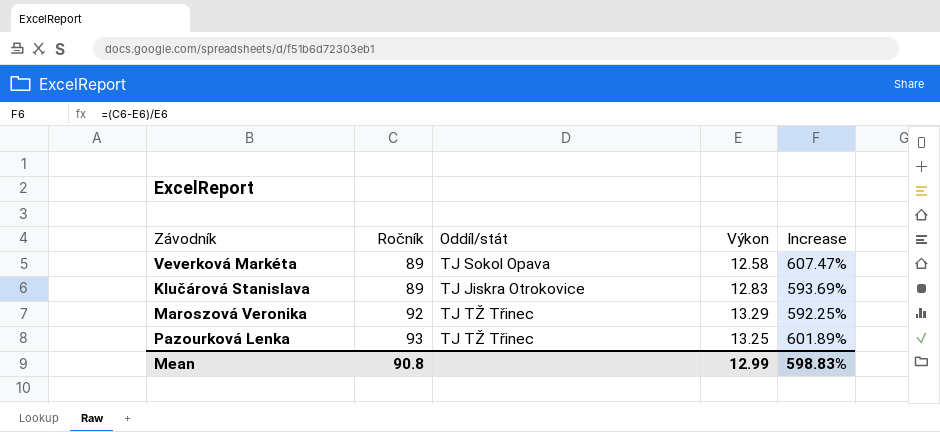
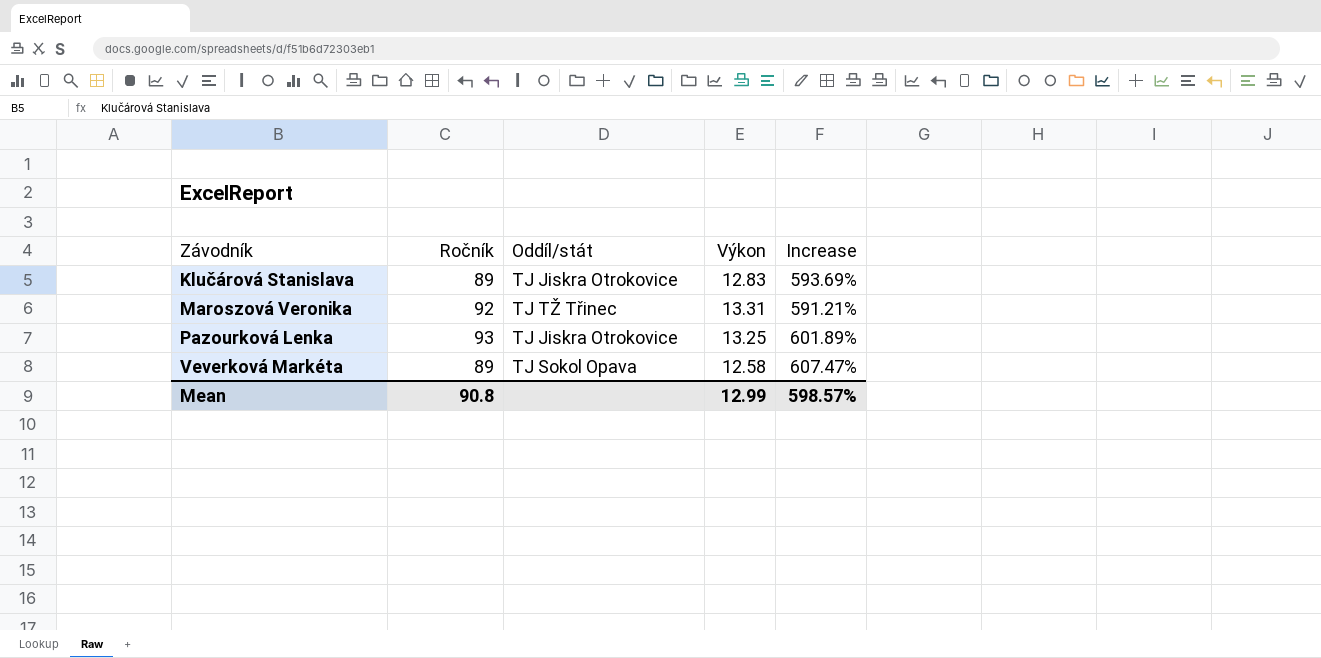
row order: Ročník ascending -> Závodník ascending
Maroszová Veronika | Výkon: 13.29 -> 13.31
Maroszová Veronika | Increase: 592.25% -> 591.21%
Pazourková Lenka | Oddíl/stát: TJ TŽ Třinec -> TJ Jiskra Otrokovice
Mean | Increase: 598.83% -> 598.57%

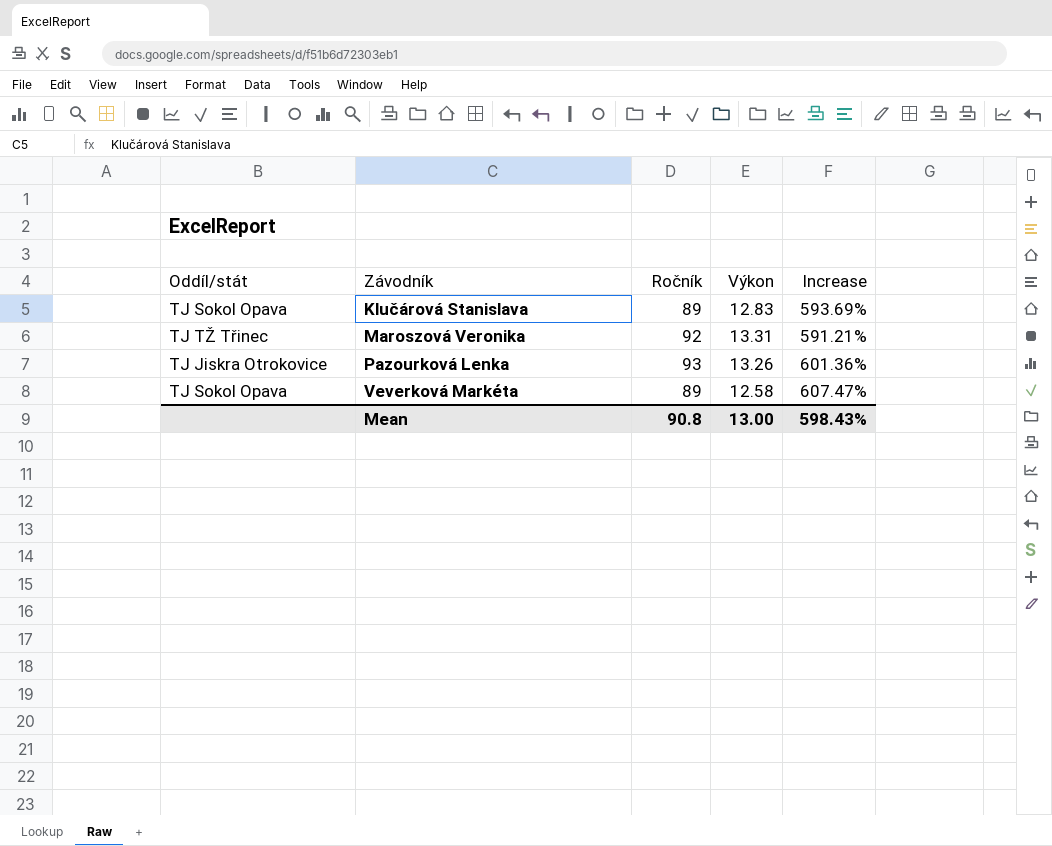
column Oddíl/stát | position: 3 -> 1
Klučárová Stanislava | Oddíl/stát: TJ Jiskra Otrokovice -> TJ Sokol Opava
Pazourková Lenka | Výkon: 13.25 -> 13.26
Pazourková Lenka | Increase: 601.89% -> 601.36%
Mean | Výkon: 12.99 -> 13.00
Mean | Increase: 598.57% -> 598.43%

